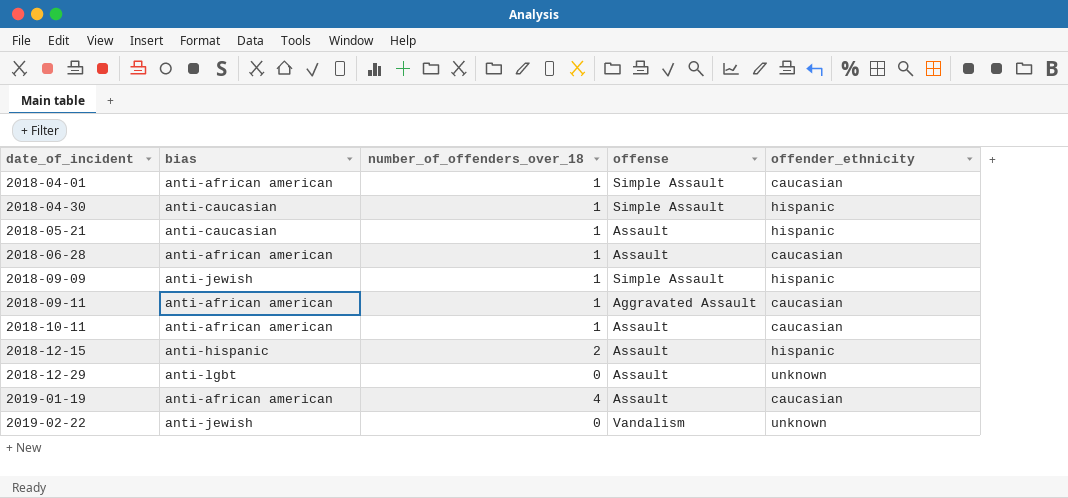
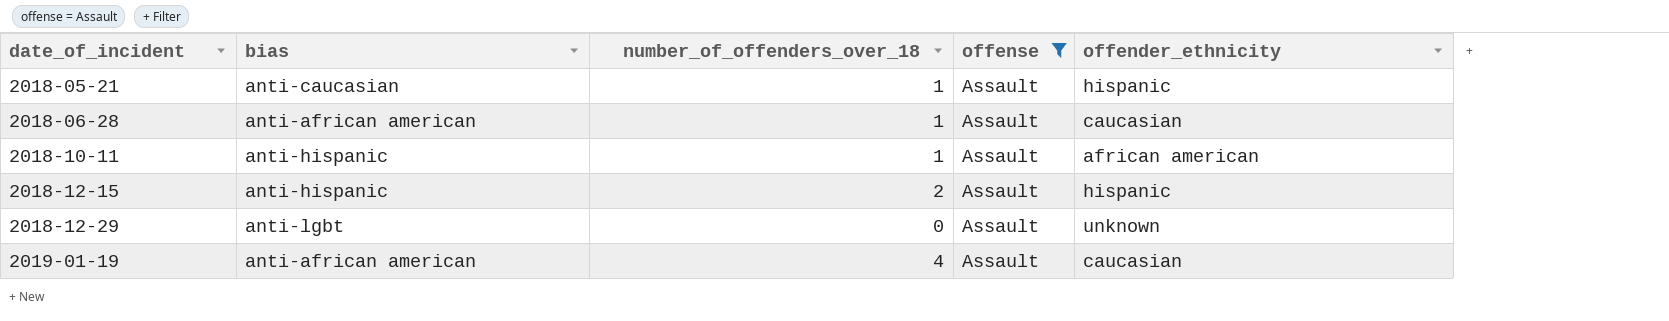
filter: none -> offense = Assault
2018-10-11 | bias: anti-african american -> anti-hispanic
2018-10-11 | offender_ethnicity: caucasian -> african american

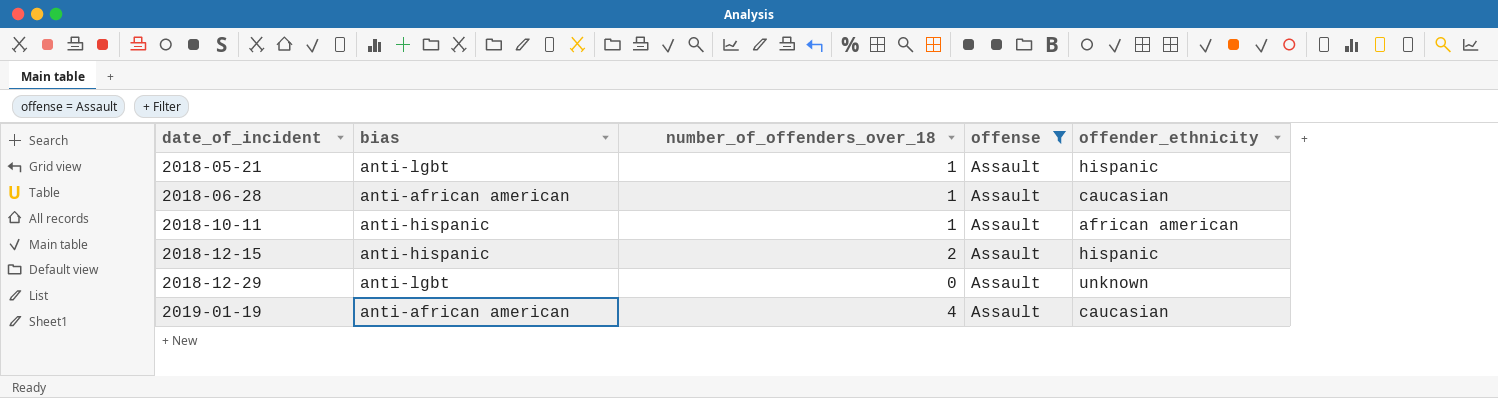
2018-05-21 | bias: anti-caucasian -> anti-lgbt

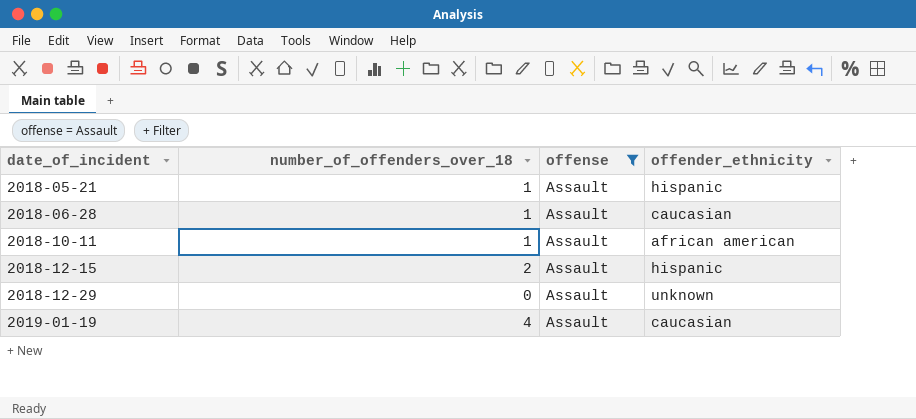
column bias | position: 2 -> none

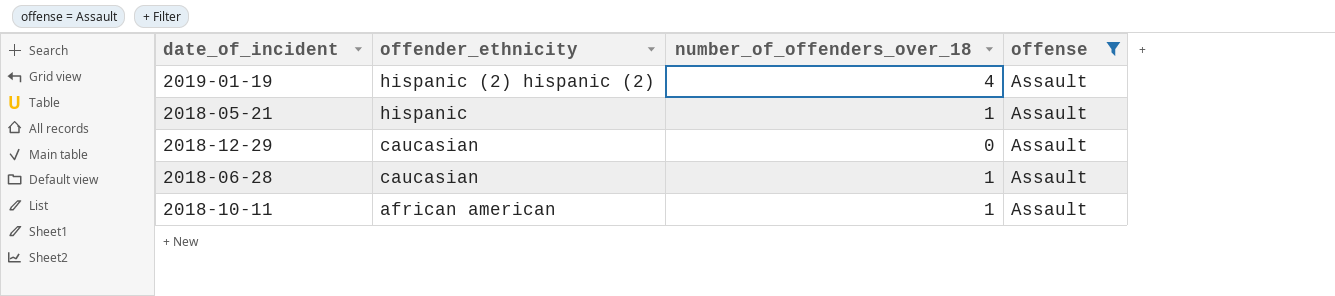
row order: date_of_incident ascending -> offender_ethnicity descending
column offender_ethnicity | position: 4 -> 2
row 2018-12-15: 2 | Assault | hispanic -> none
2019-01-19 | offender_ethnicity: caucasian -> hispanic (2) hispanic (2)
2018-12-29 | offender_ethnicity: unknown -> caucasian

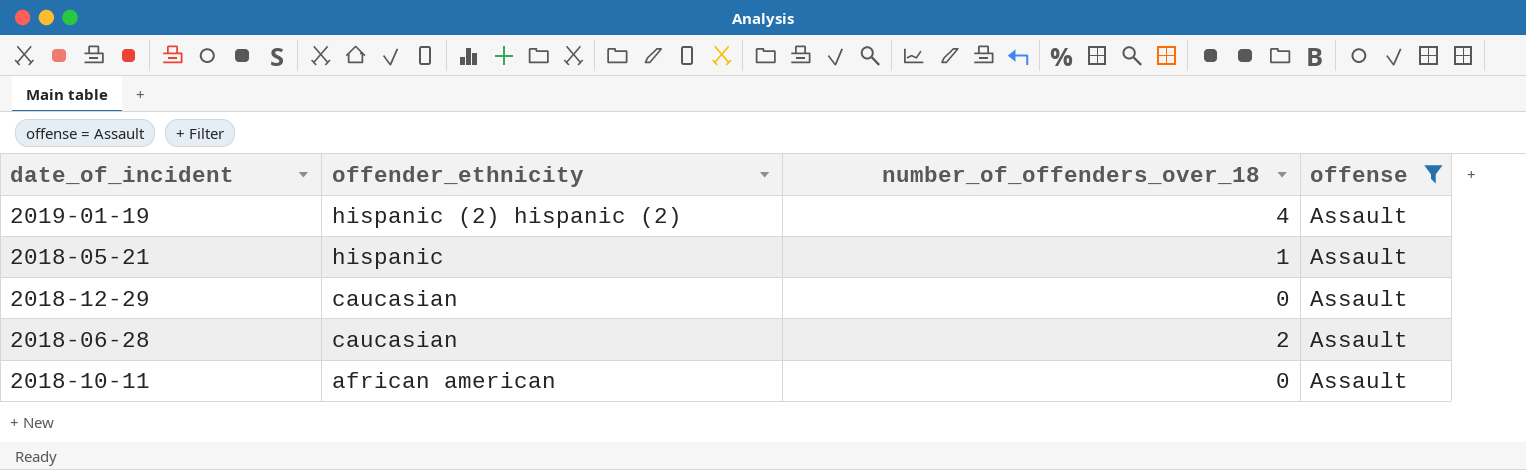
2018-06-28 | number_of_offenders_over_18: 1 -> 2
2018-10-11 | number_of_offenders_over_18: 1 -> 0

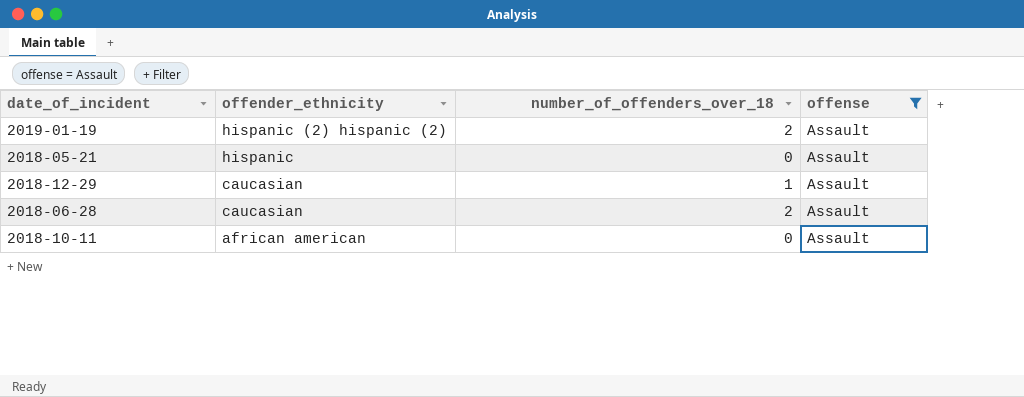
2019-01-19 | number_of_offenders_over_18: 4 -> 2
2018-05-21 | number_of_offenders_over_18: 1 -> 0
2018-12-29 | number_of_offenders_over_18: 0 -> 1

